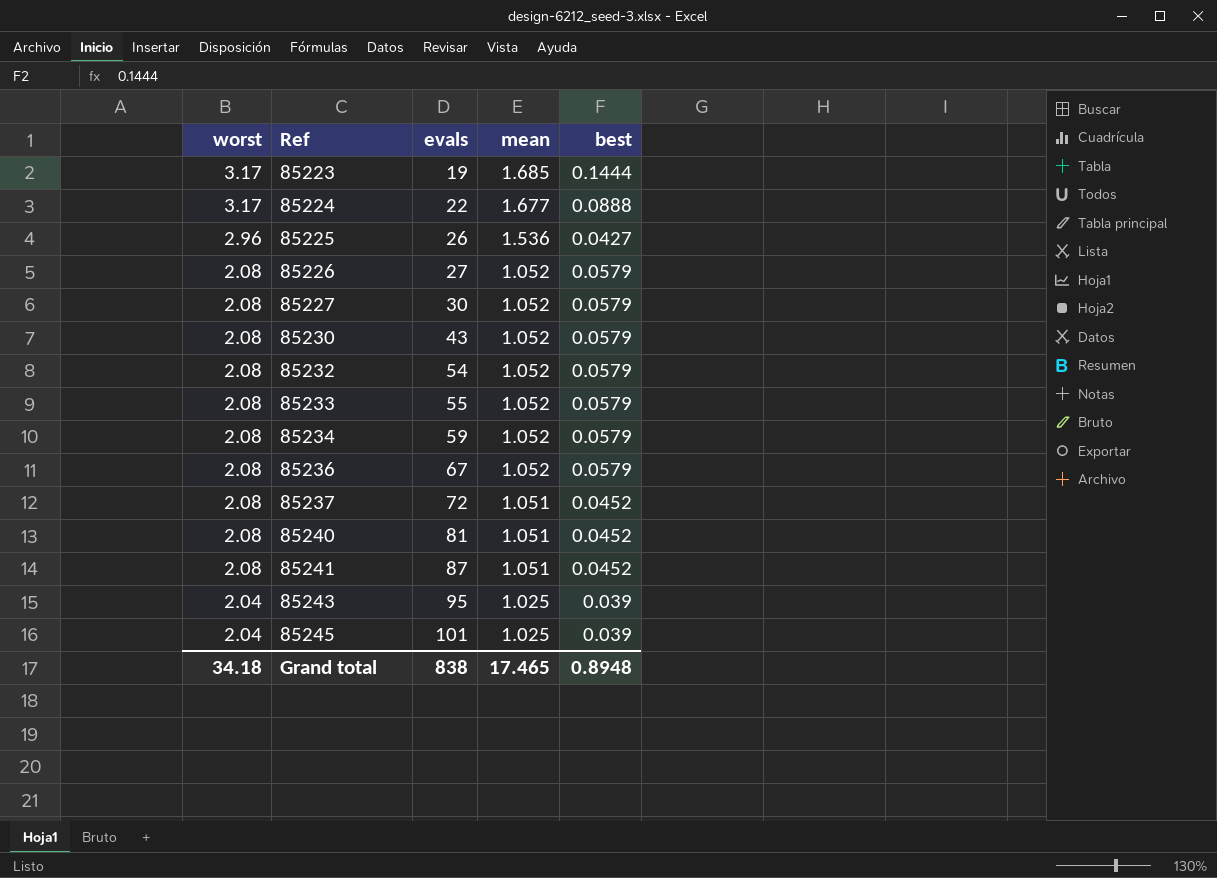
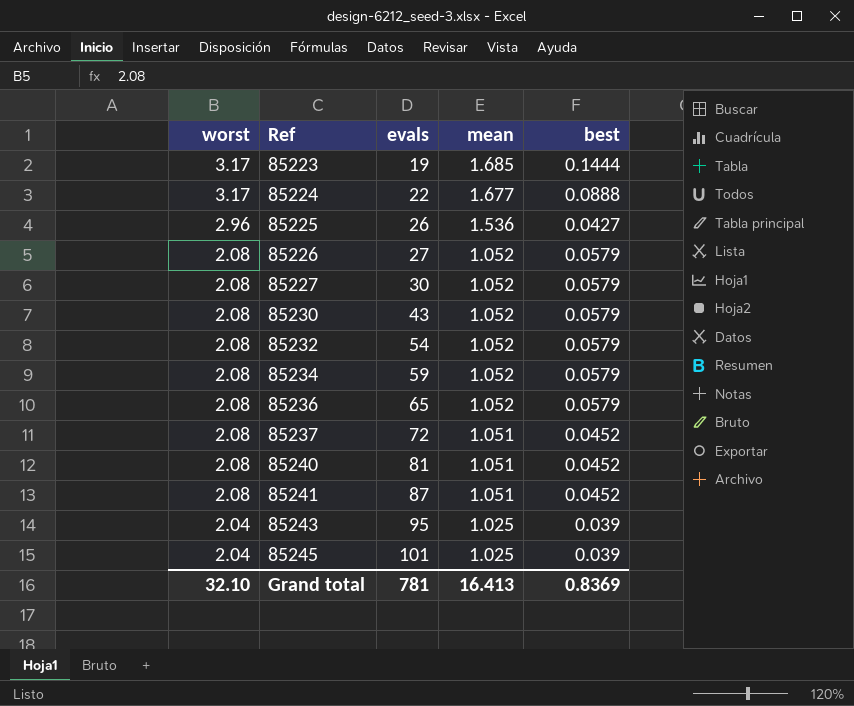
row 85233: 2.08 | 55 | 1.052 | 0.0579 -> none
85236 | evals: 67 -> 65
Grand total | worst: 34.18 -> 32.10
Grand total | evals: 838 -> 781
Grand total | mean: 17.465 -> 16.413
Grand total | best: 0.8948 -> 0.8369

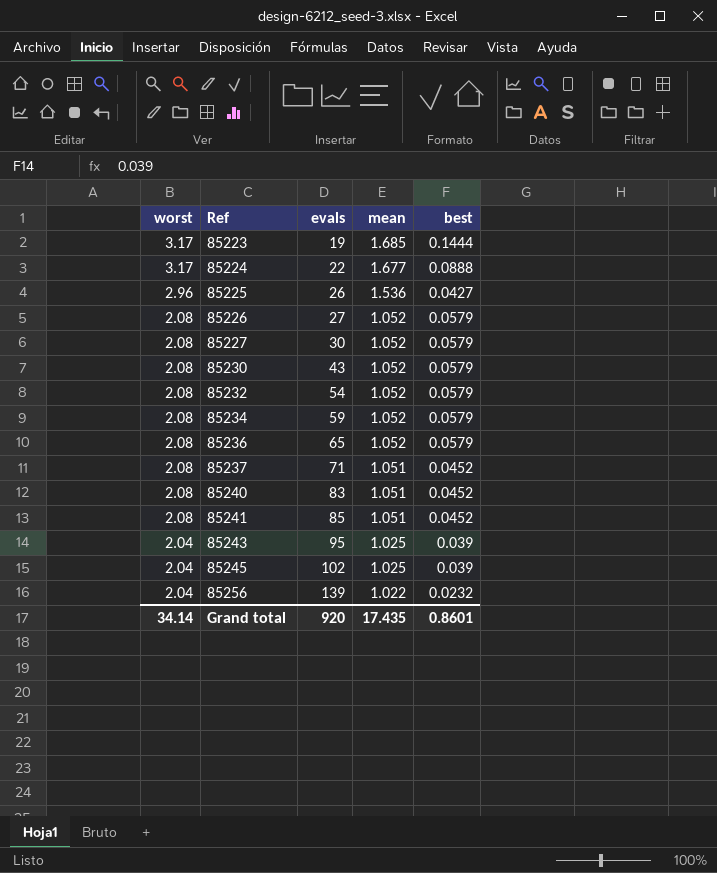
85237 | evals: 72 -> 71
85240 | evals: 81 -> 83
85241 | evals: 87 -> 85
85245 | evals: 101 -> 102
row 85256: none -> 2.04 | 139 | 1.022 | 0.0232
Grand total | worst: 32.10 -> 34.14
Grand total | evals: 781 -> 920
Grand total | mean: 16.413 -> 17.435
Grand total | best: 0.8369 -> 0.8601

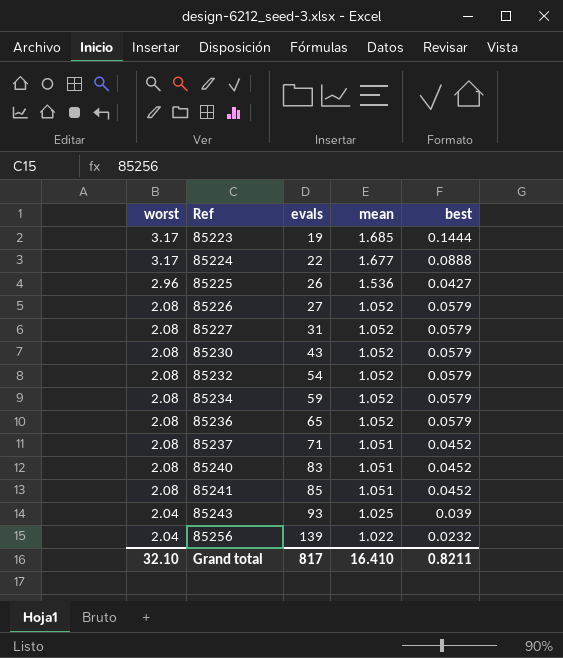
row 85245: 2.04 | 102 | 1.025 | 0.039 -> none
85227 | evals: 30 -> 31
85243 | evals: 95 -> 93
Grand total | worst: 34.14 -> 32.10
Grand total | evals: 920 -> 817
Grand total | mean: 17.435 -> 16.410
Grand total | best: 0.8601 -> 0.8211

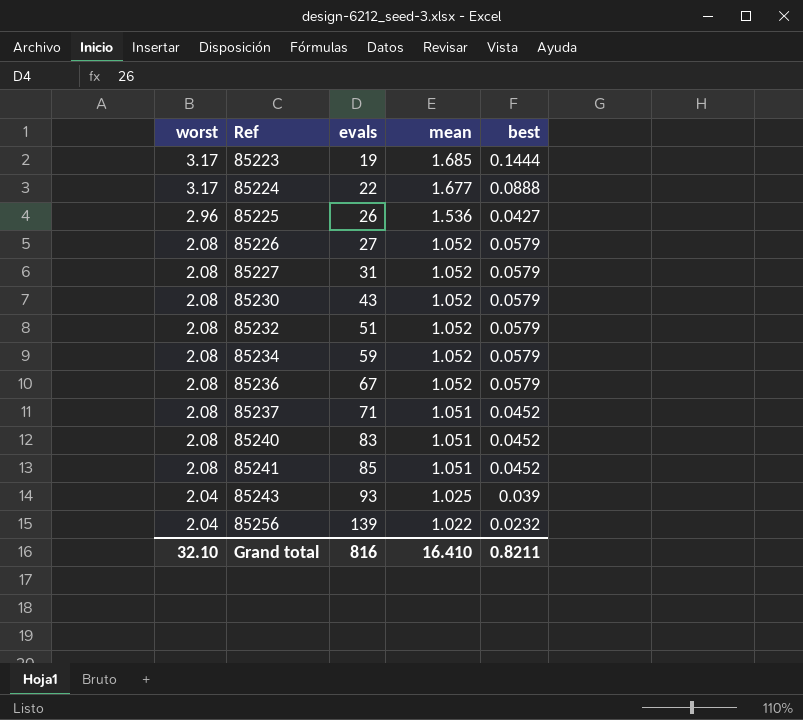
85232 | evals: 54 -> 51
85236 | evals: 65 -> 67
Grand total | evals: 817 -> 816

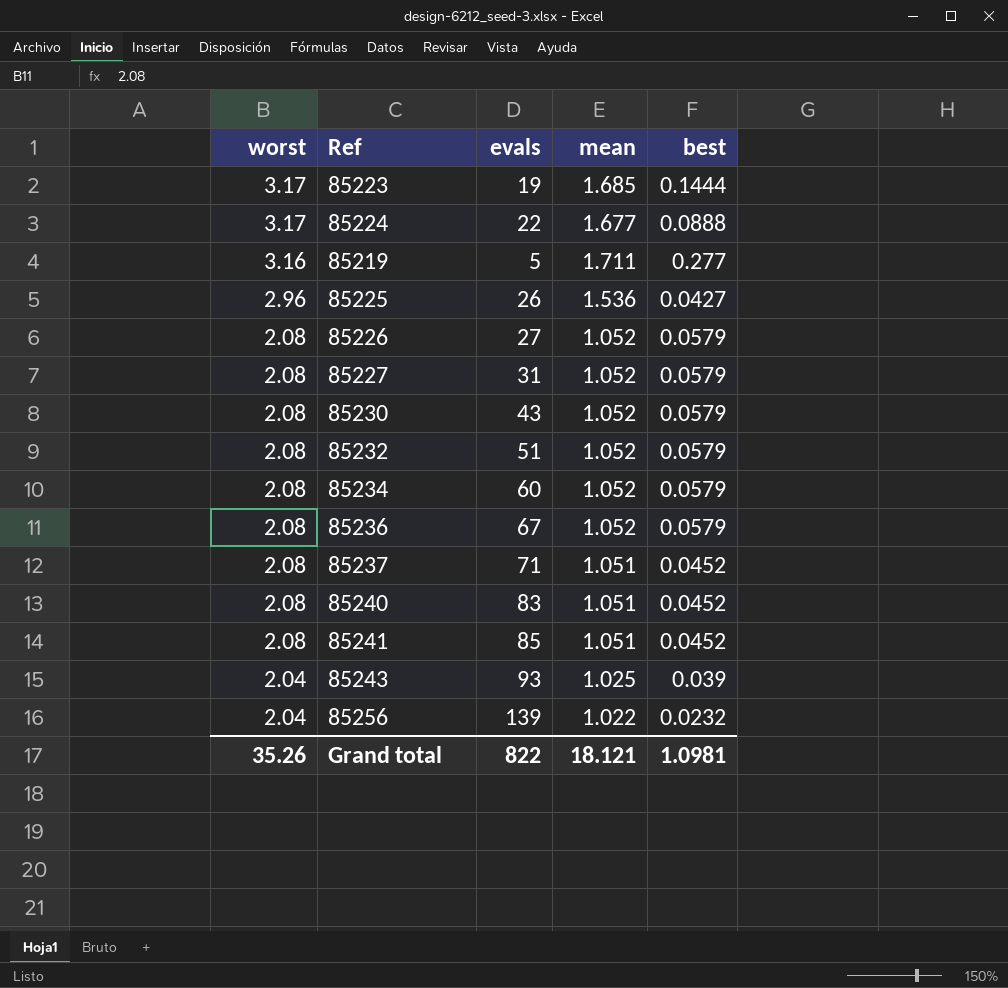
row 85219: none -> 3.16 | 5 | 1.711 | 0.277
85234 | evals: 59 -> 60
Grand total | worst: 32.10 -> 35.26
Grand total | evals: 816 -> 822
Grand total | mean: 16.410 -> 18.121
Grand total | best: 0.8211 -> 1.0981

